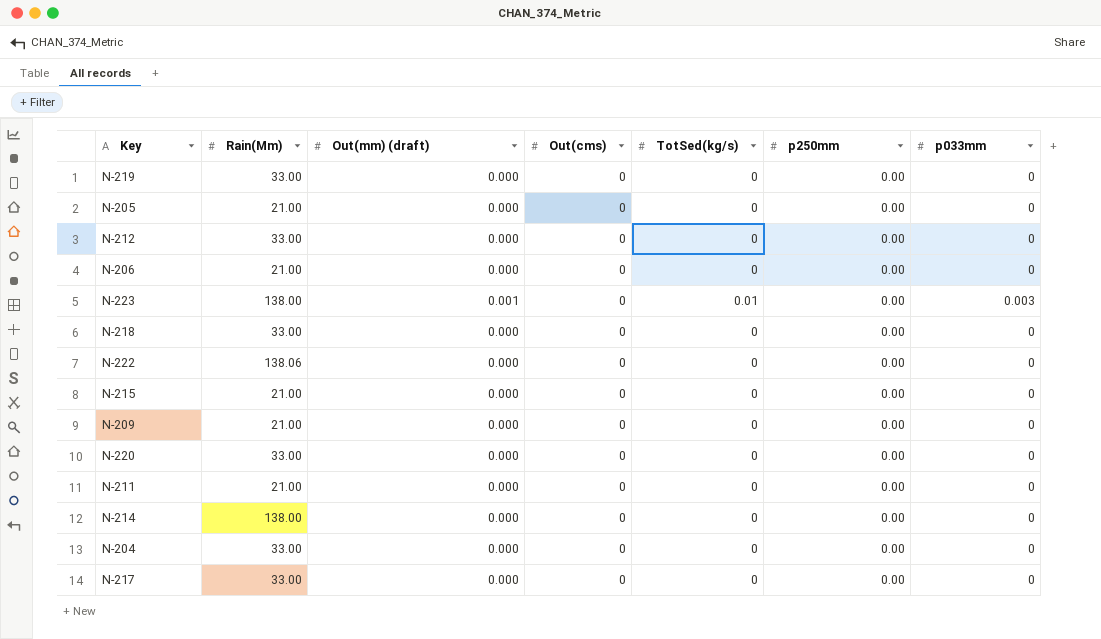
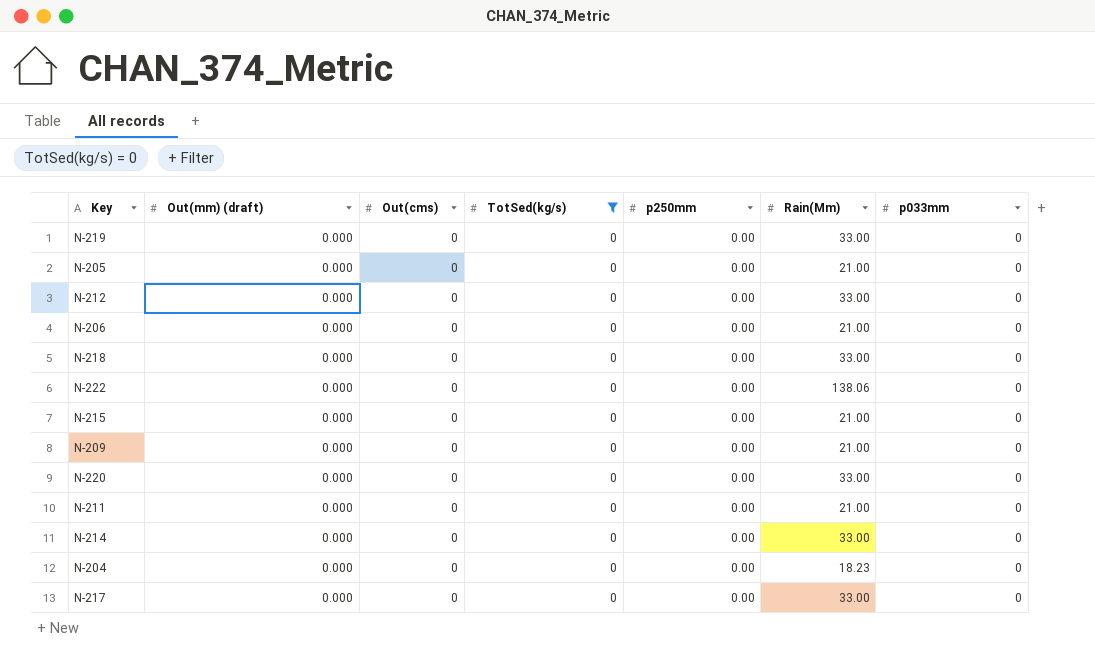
filter: none -> TotSed(kg/s) = 0
column Rain(Mm) | position: 2 -> 6
N-214 | Rain(Mm): 138.00 -> 33.00
N-204 | Rain(Mm): 33.00 -> 18.23

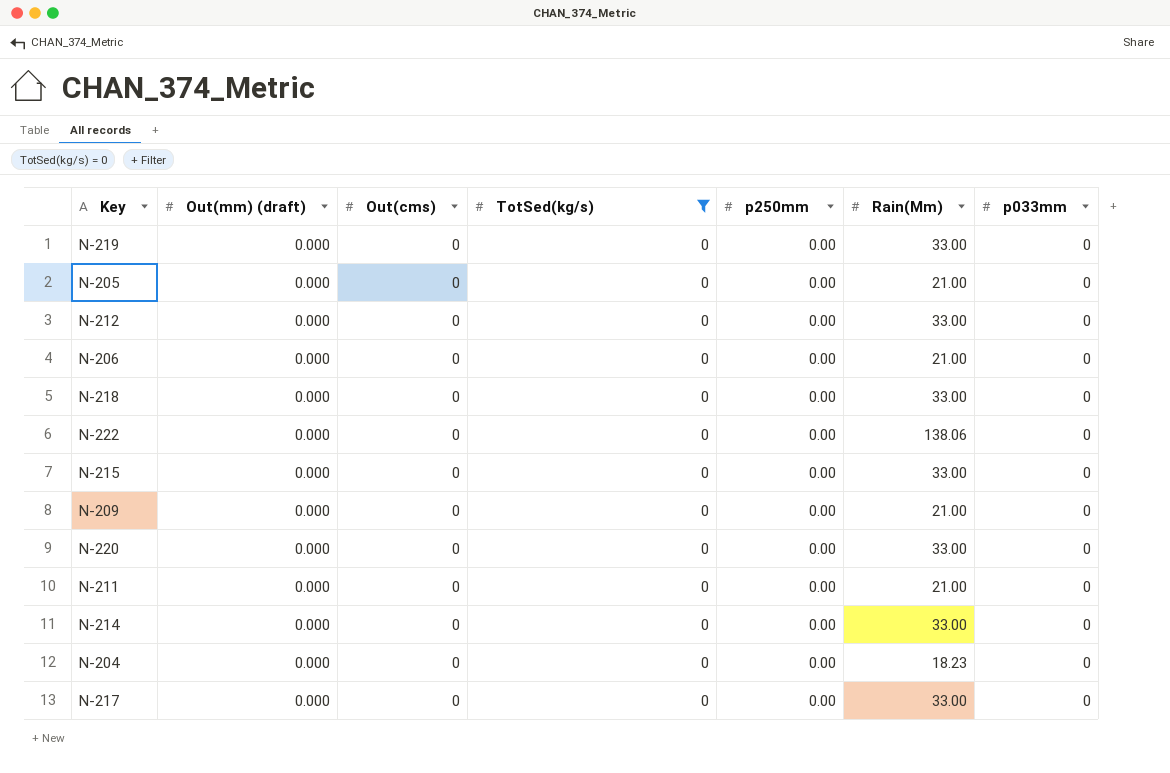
N-215 | Rain(Mm): 21.00 -> 33.00

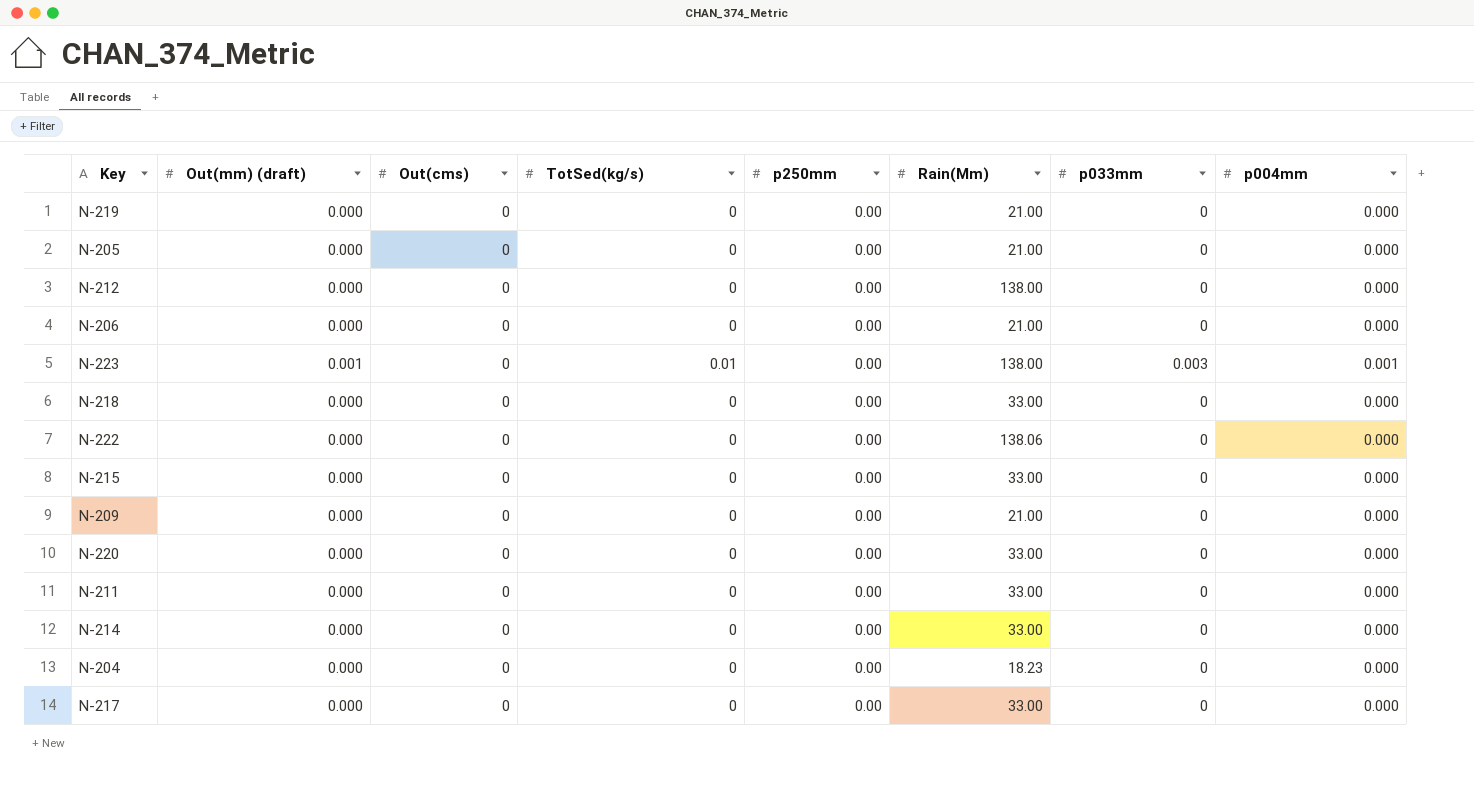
filter: TotSed(kg/s) = 0 -> none
column p004mm | position: none -> 8
N-219 | Rain(Mm): 33.00 -> 21.00
N-212 | Rain(Mm): 33.00 -> 138.00
N-211 | Rain(Mm): 21.00 -> 33.00

